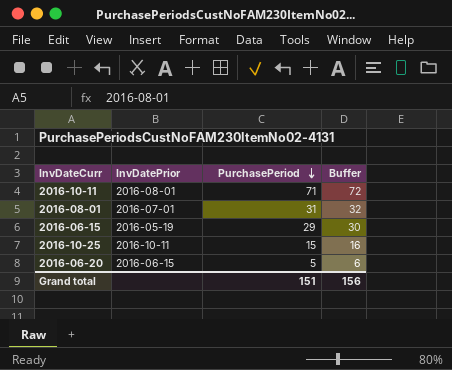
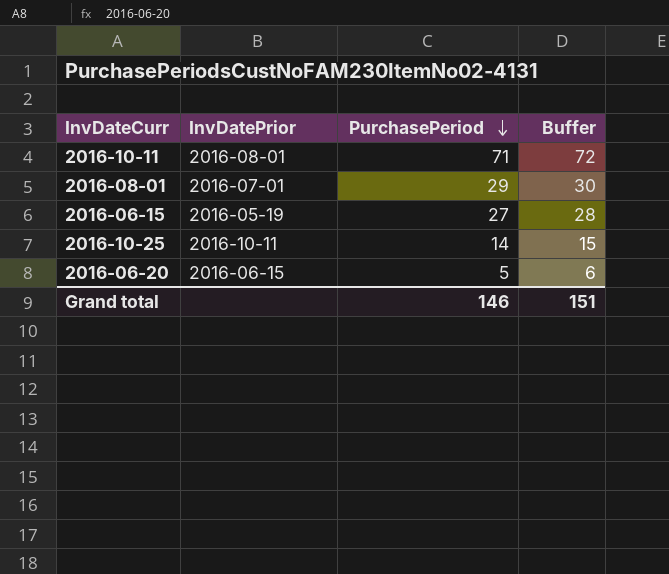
2016-08-01 | PurchasePeriod: 31 -> 29
2016-08-01 | Buffer: 32 -> 30
2016-06-15 | PurchasePeriod: 29 -> 27
2016-06-15 | Buffer: 30 -> 28
2016-10-25 | PurchasePeriod: 15 -> 14
2016-10-25 | Buffer: 16 -> 15
Grand total | PurchasePeriod: 151 -> 146
Grand total | Buffer: 156 -> 151

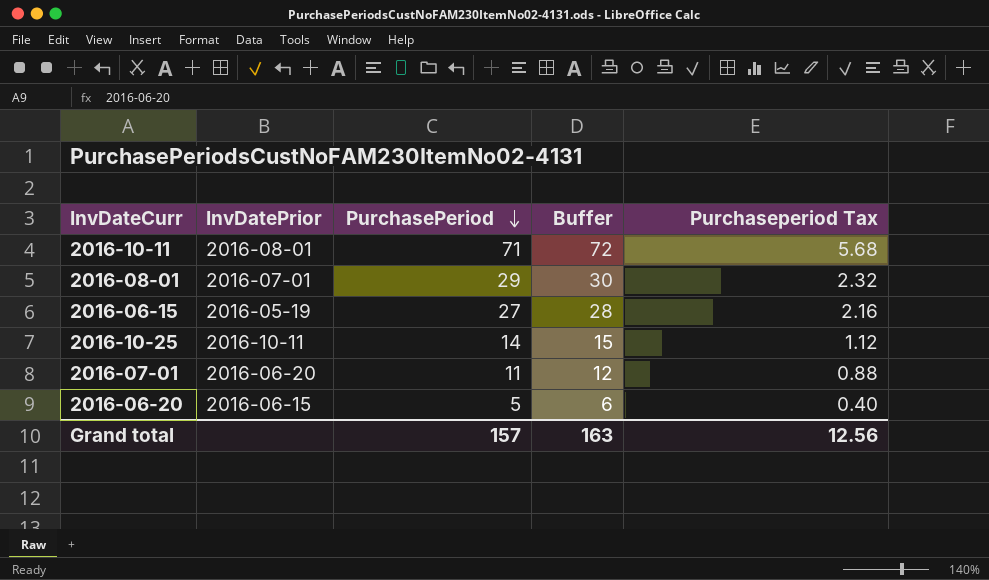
column Purchaseperiod Tax | formula: none -> [PurchasePeriod] * 0.08
row 2016-07-01: none -> 2016-06-20 | 11 | 12 | 0.88
Grand total | PurchasePeriod: 146 -> 157
Grand total | Buffer: 151 -> 163

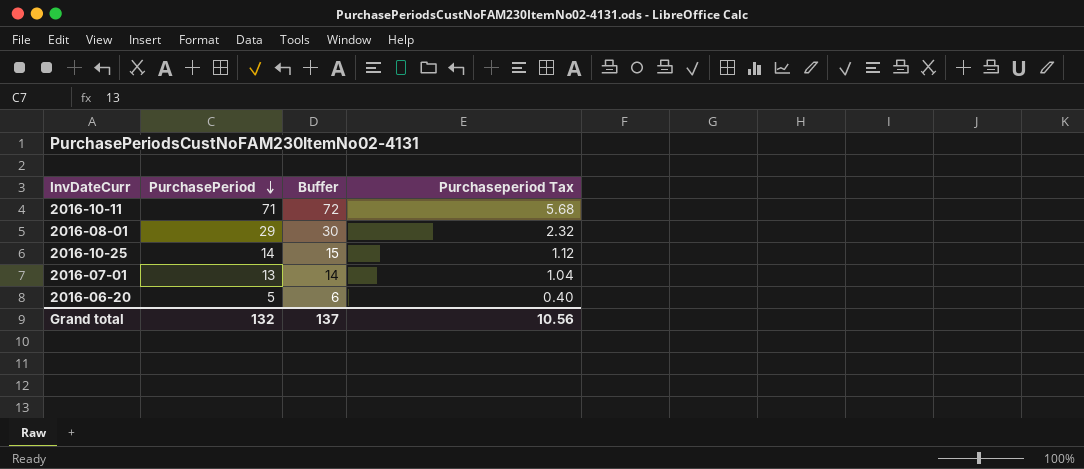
column InvDatePrior | position: 2 -> none
row 2016-06-15: 2016-05-19 | 27 | 28 | 2.16 -> none
2016-07-01 | PurchasePeriod: 11 -> 13
2016-07-01 | Buffer: 12 -> 14
2016-07-01 | Purchaseperiod Tax: 0.88 -> 1.04
Grand total | PurchasePeriod: 157 -> 132
Grand total | Buffer: 163 -> 137
Grand total | Purchaseperiod Tax: 12.56 -> 10.56

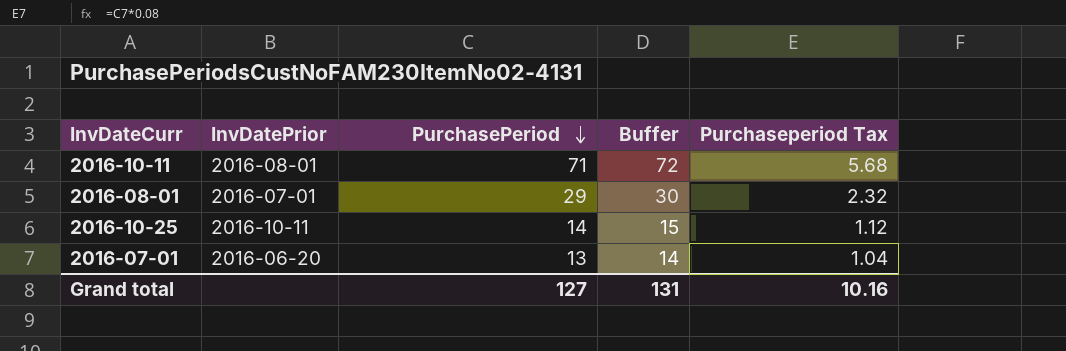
column InvDatePrior | position: none -> 2
row 2016-06-20: 5 | 6 | 0.40 -> none
Grand total | PurchasePeriod: 132 -> 127
Grand total | Buffer: 137 -> 131
Grand total | Purchaseperiod Tax: 10.56 -> 10.16

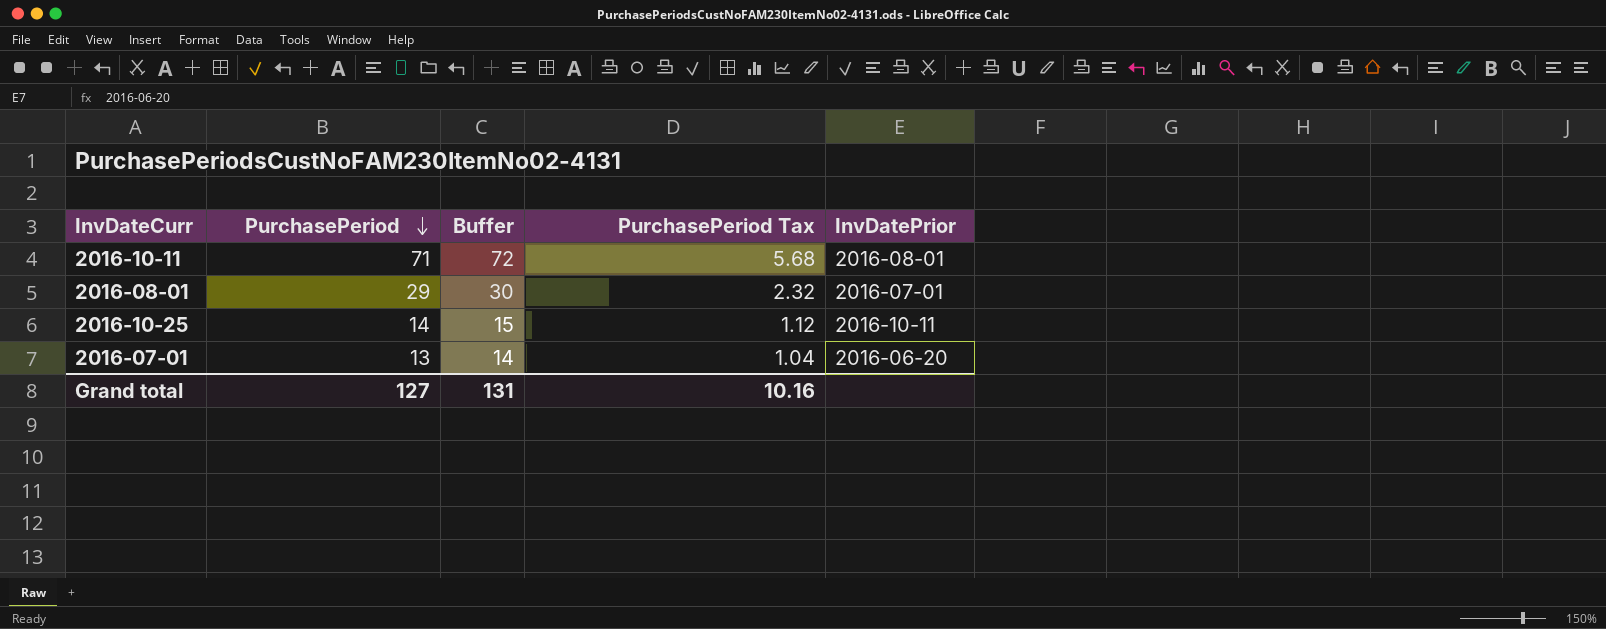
column name: Purchaseperiod Tax -> PurchasePeriod Tax
column InvDatePrior | position: 2 -> 5

